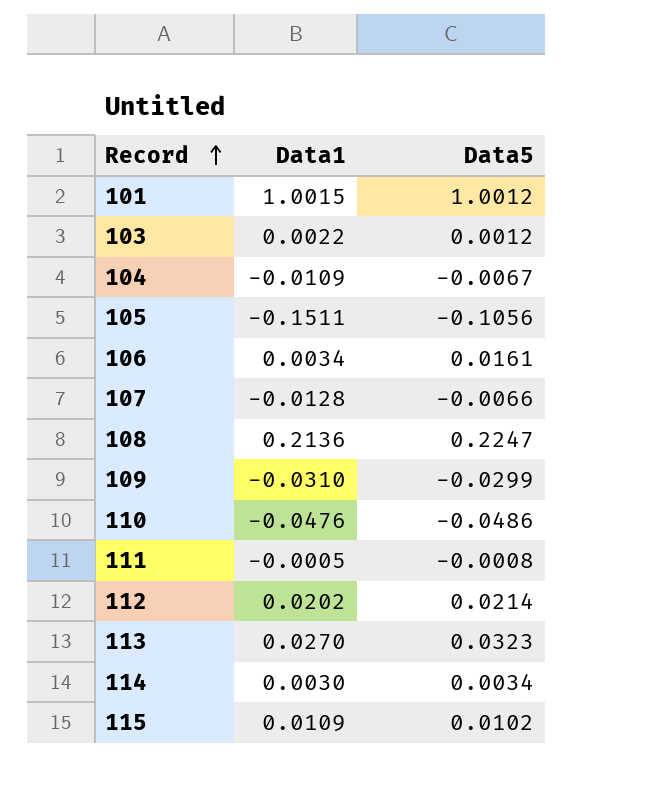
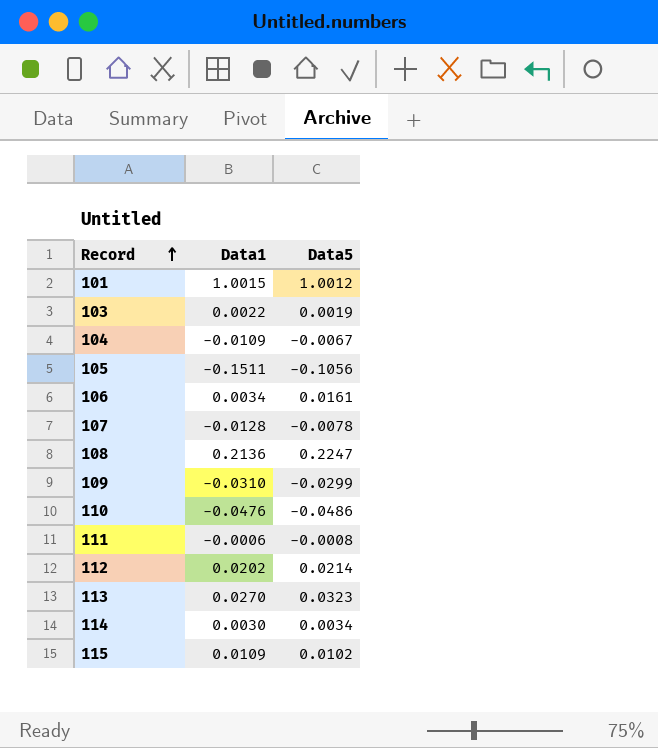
103 | Data5: 0.0012 -> 0.0019
107 | Data5: -0.0066 -> -0.0078
111 | Data1: -0.0005 -> -0.0006

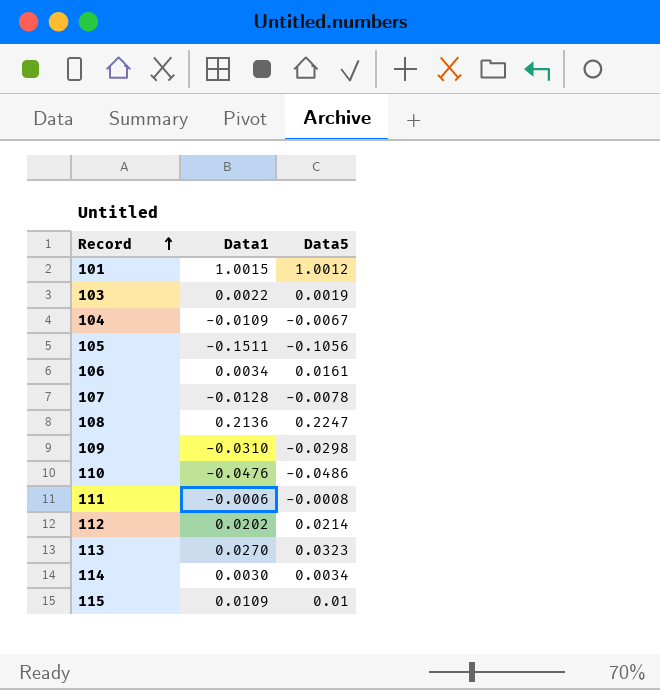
109 | Data5: -0.0299 -> -0.0298
115 | Data5: 0.0102 -> 0.01

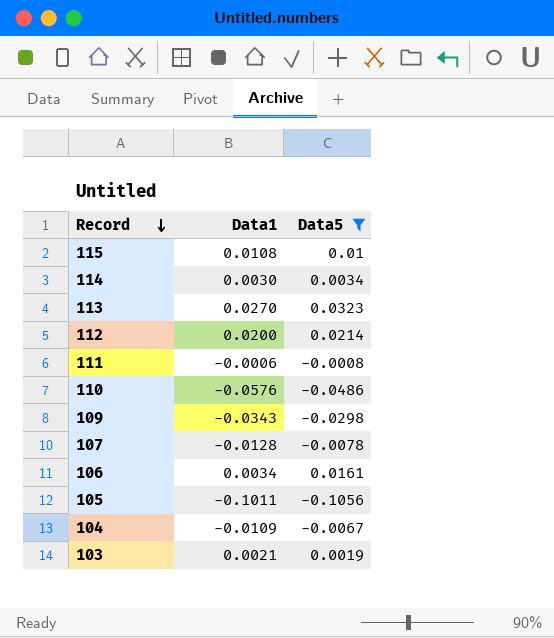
filter: none -> Data5 <= 0.0323
row order: Record ascending -> Record descending
115 | Data1: 0.0109 -> 0.0108
112 | Data1: 0.0202 -> 0.0200
110 | Data1: -0.0476 -> -0.0576
109 | Data1: -0.0310 -> -0.0343
105 | Data1: -0.1511 -> -0.1011
103 | Data1: 0.0022 -> 0.0021

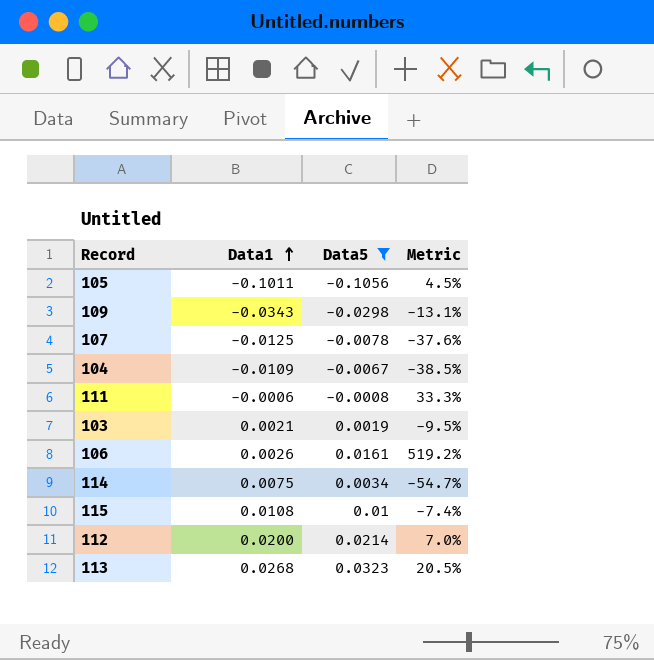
row order: Record descending -> Data1 ascending
column Metric | formula: none -> ([Data5] - [Data1]) / [Data1]
row 110: -0.0576 | -0.0486 -> none
107 | Data1: -0.0128 -> -0.0125
106 | Data1: 0.0034 -> 0.0026
114 | Data1: 0.0030 -> 0.0075
113 | Data1: 0.0270 -> 0.0268

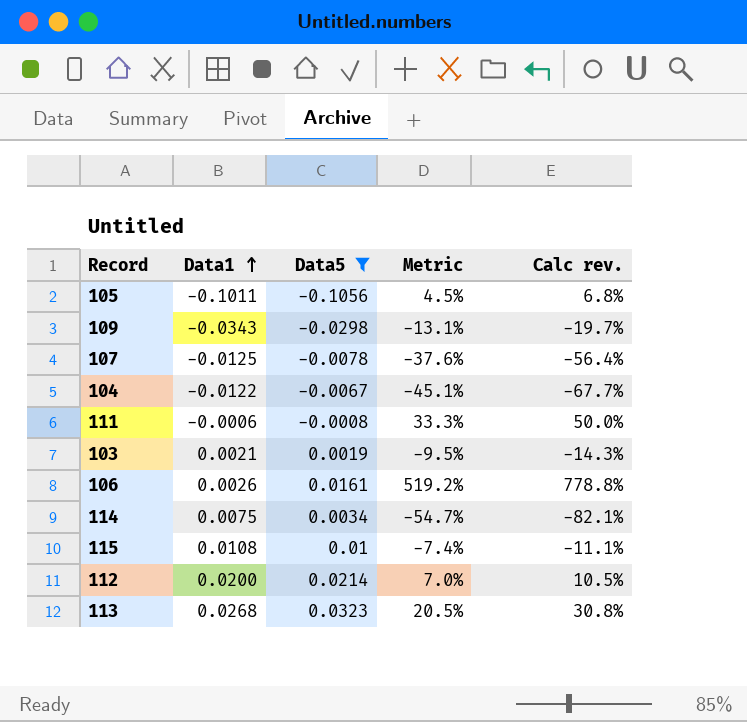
column Calc rev. | formula: none -> [Metric] * 1.5
104 | Data1: -0.0109 -> -0.0122
104 | Metric: -38.5% -> -45.1%

